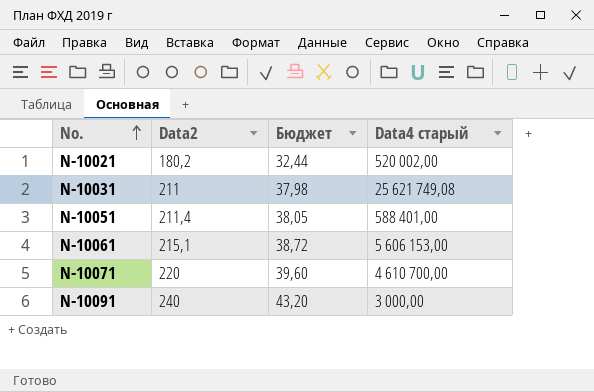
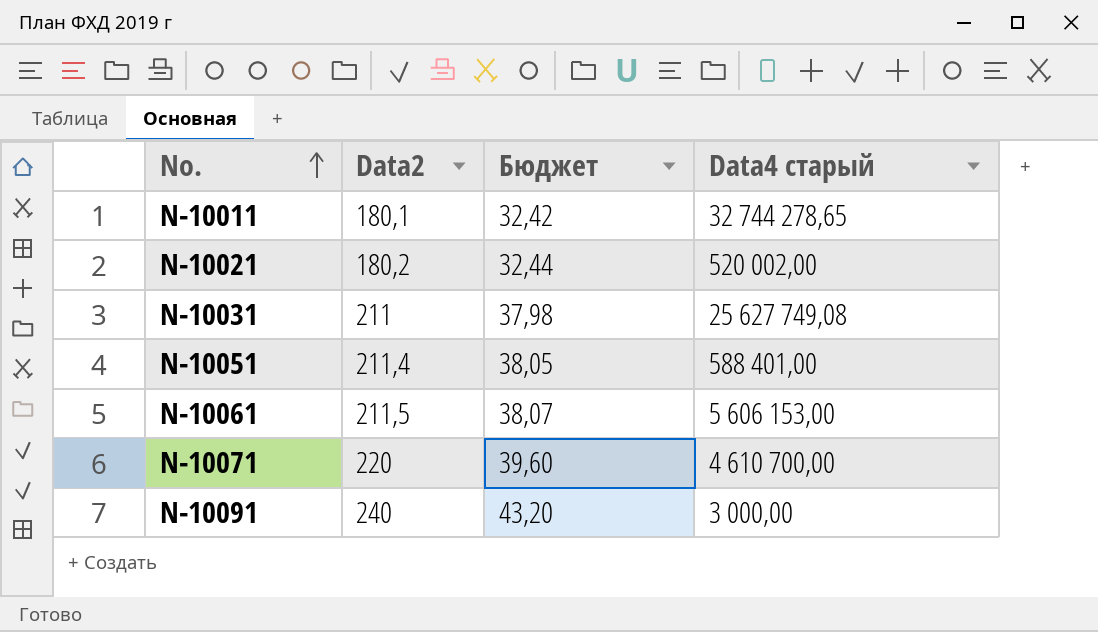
row N-10011: none -> 180,1 | 32,42 | 32 744 278,65
N-10031 | Data4 старый: 25 621 749,08 -> 25 627 749,08
N-10061 | Data2: 215,1 -> 211,5
N-10061 | Бюджет: 38,72 -> 38,07

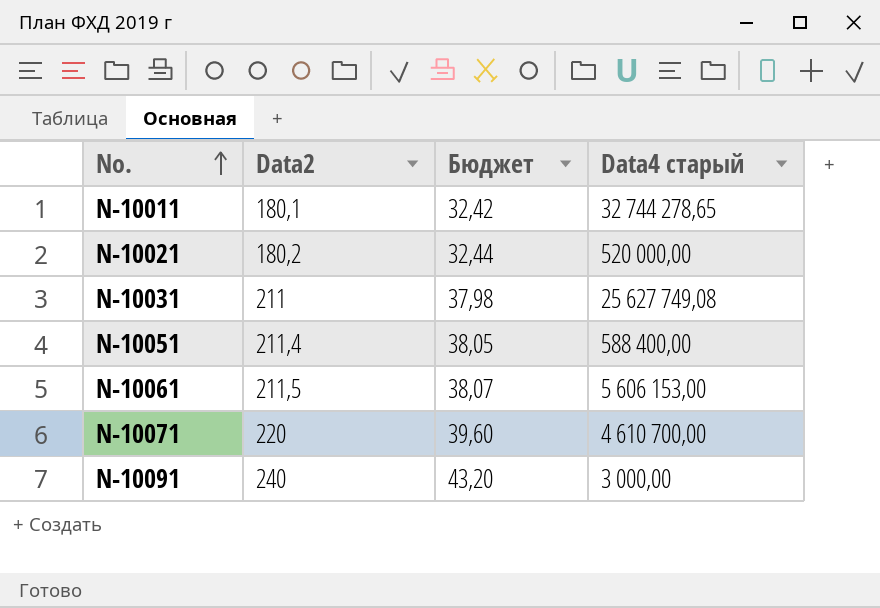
N-10021 | Data4 старый: 520 002,00 -> 520 000,00
N-10051 | Data4 старый: 588 401,00 -> 588 400,00

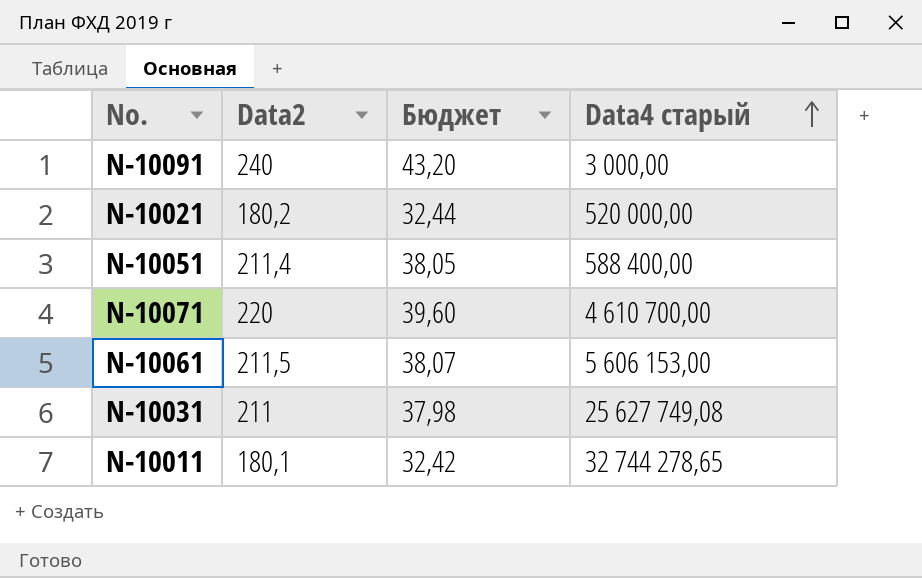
row order: No. ascending -> Data4 старый ascending

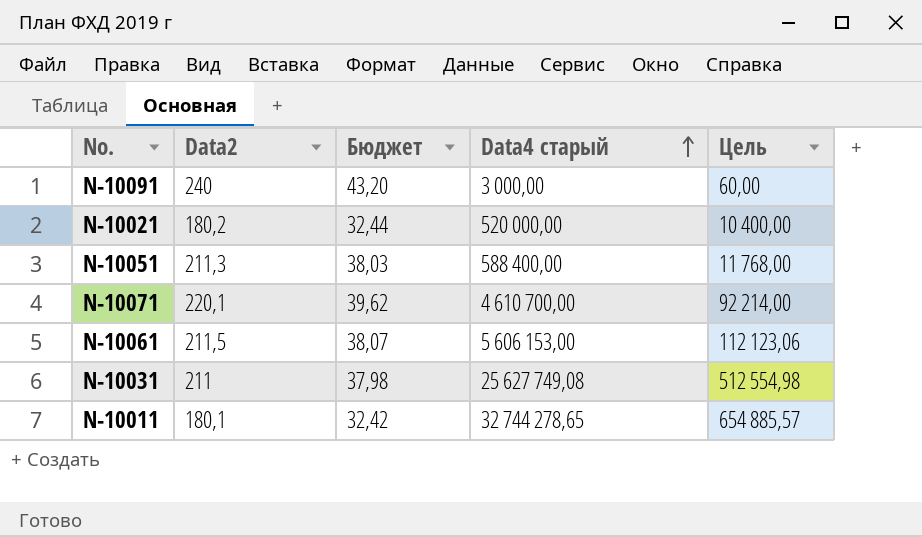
column Цель | formula: none -> [Data4 старый] * 0,02
N-10051 | Data2: 211,4 -> 211,3
N-10051 | Бюджет: 38,05 -> 38,03
N-10071 | Data2: 220 -> 220,1
N-10071 | Бюджет: 39,60 -> 39,62

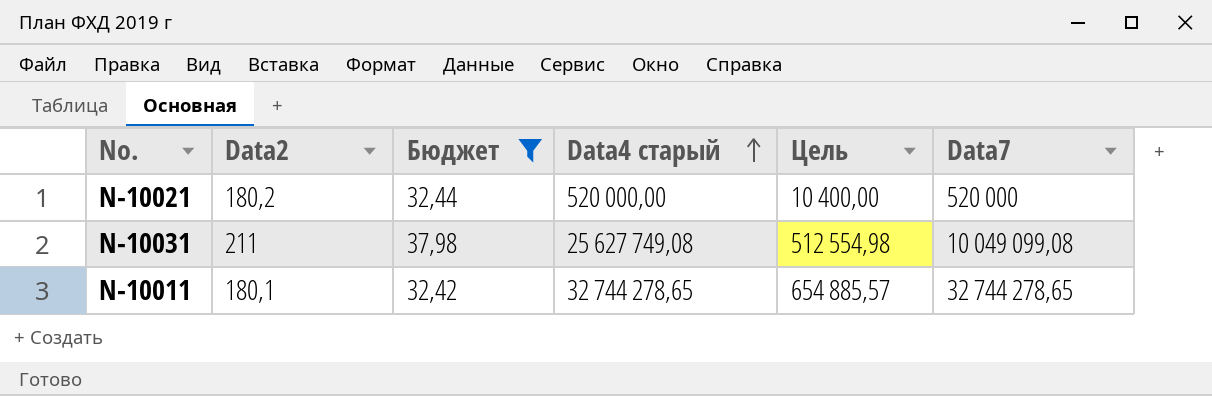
filter: none -> Бюджет <= 37,98
column Data7 | position: none -> 6

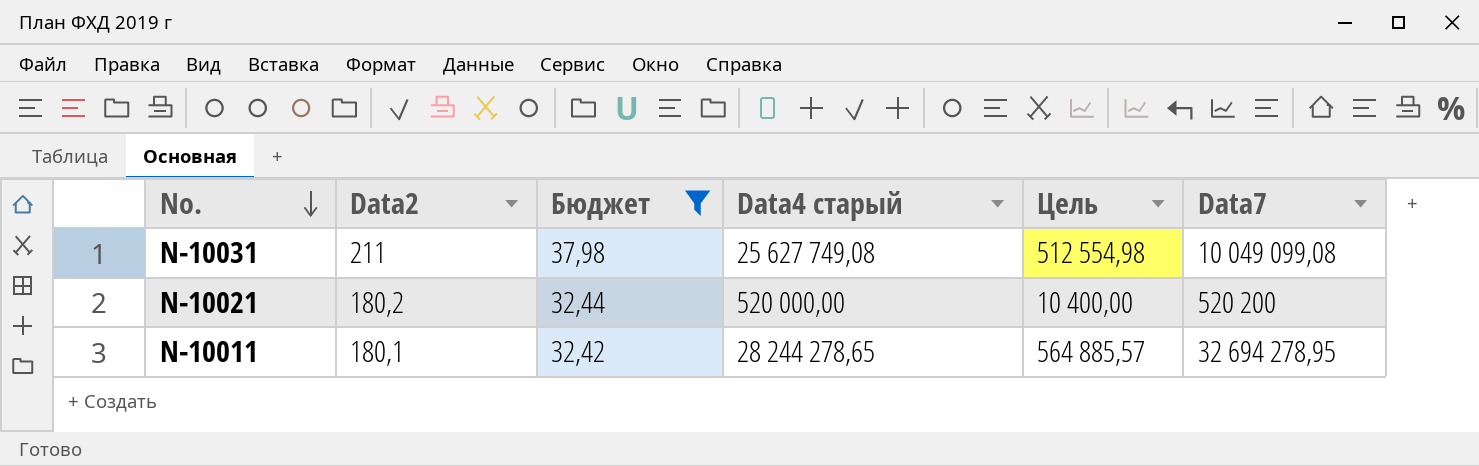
row order: Data4 старый ascending -> No. descending
N-10021 | Data7: 520 000 -> 520 200
N-10011 | Data4 старый: 32 744 278,65 -> 28 244 278,65
N-10011 | Цель: 654 885,57 -> 564 885,57
N-10011 | Data7: 32 744 278,65 -> 32 694 278,95

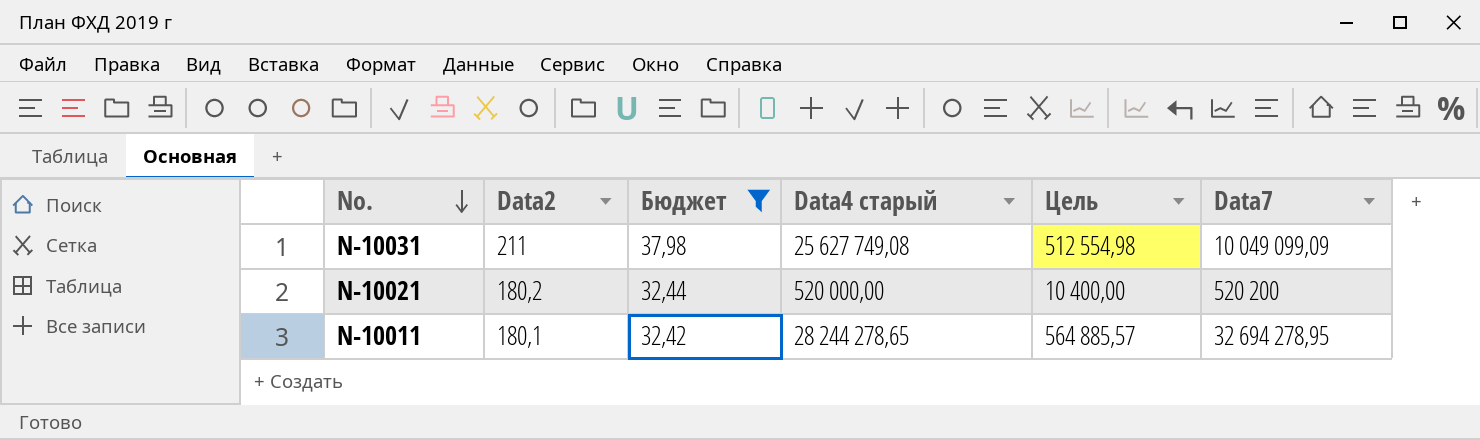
N-10031 | Data7: 10 049 099,08 -> 10 049 099,09

